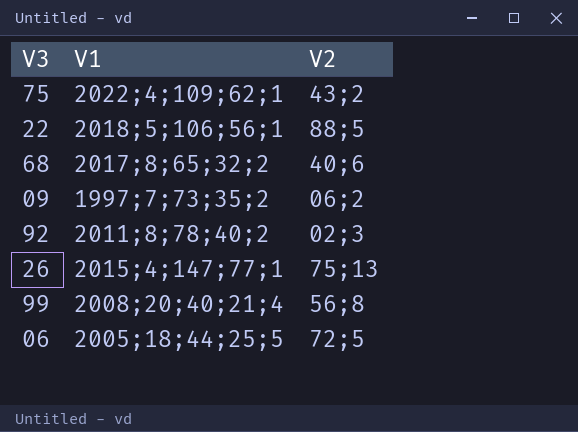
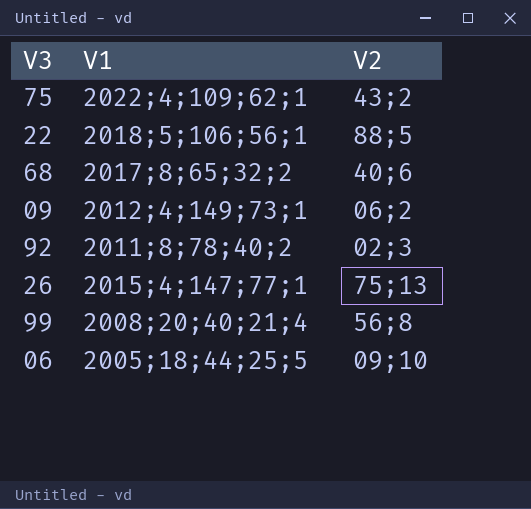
09 | V1: 1997;7;73;35;2 -> 2012;4;149;73;1
06 | V2: 72;5 -> 09;10

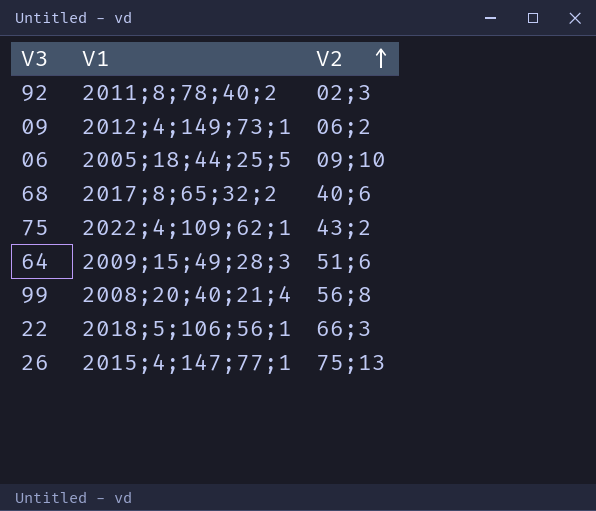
row order: none -> V2 ascending
row 64: none -> 2009;15;49;28;3 | 51;6
22 | V2: 88;5 -> 66;3

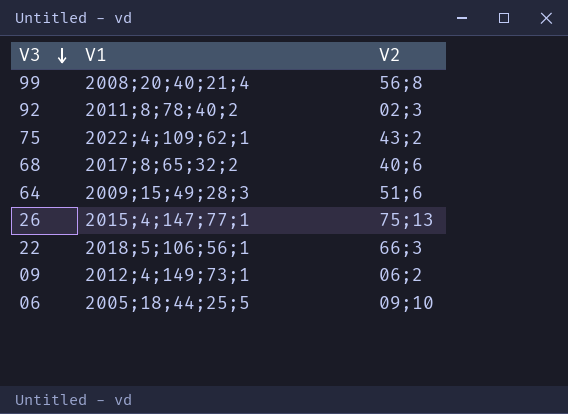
row order: V2 ascending -> V3 descending

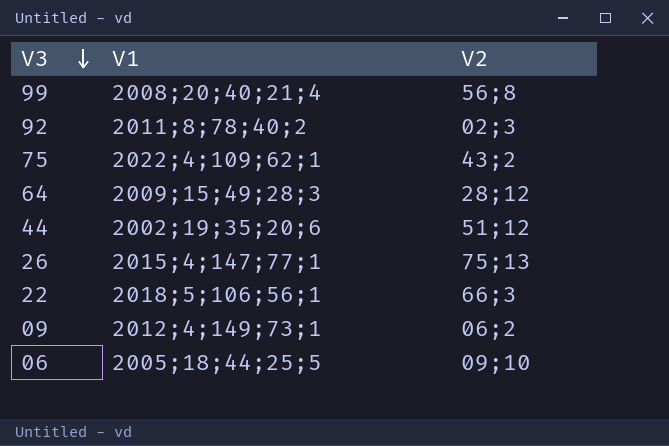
row 68: 2017;8;65;32;2 | 40;6 -> none
64 | V2: 51;6 -> 28;12
row 44: none -> 2002;19;35;20;6 | 51;12

